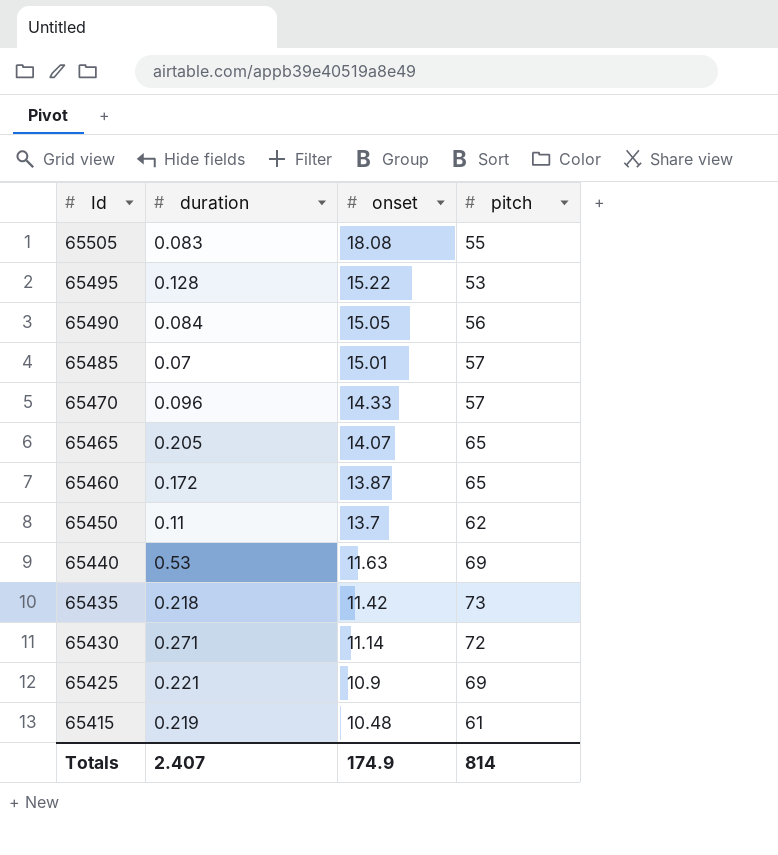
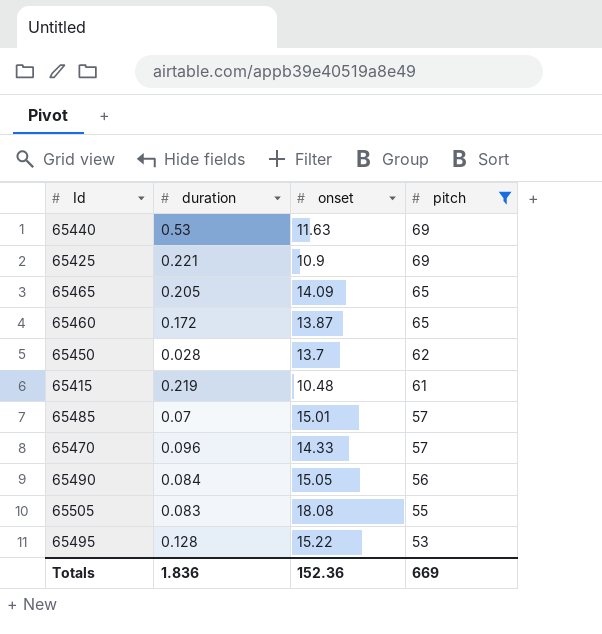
filter: none -> pitch <= 69
row order: Id descending -> pitch descending
65465 | onset: 14.07 -> 14.09
65450 | duration: 0.11 -> 0.028
Totals | duration: 2.407 -> 1.836
Totals | onset: 174.9 -> 152.36
Totals | pitch: 814 -> 669

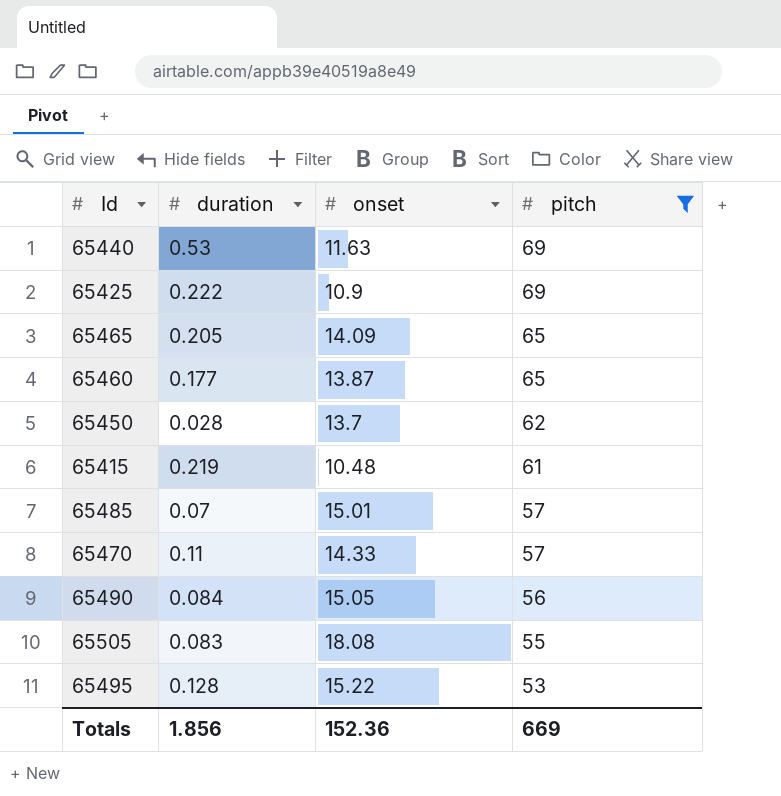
65425 | duration: 0.221 -> 0.222
65460 | duration: 0.172 -> 0.177
65470 | duration: 0.096 -> 0.11
Totals | duration: 1.836 -> 1.856

